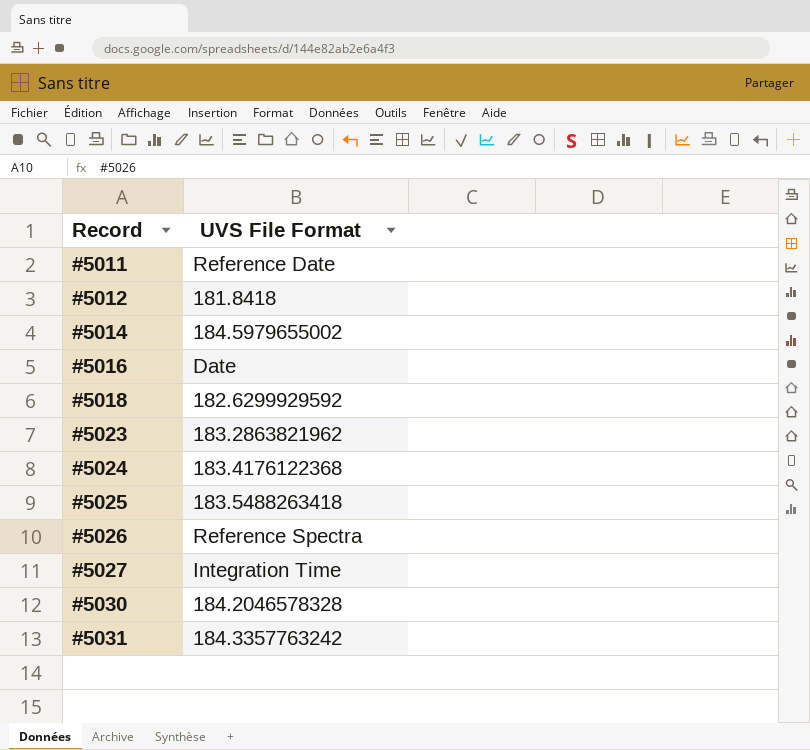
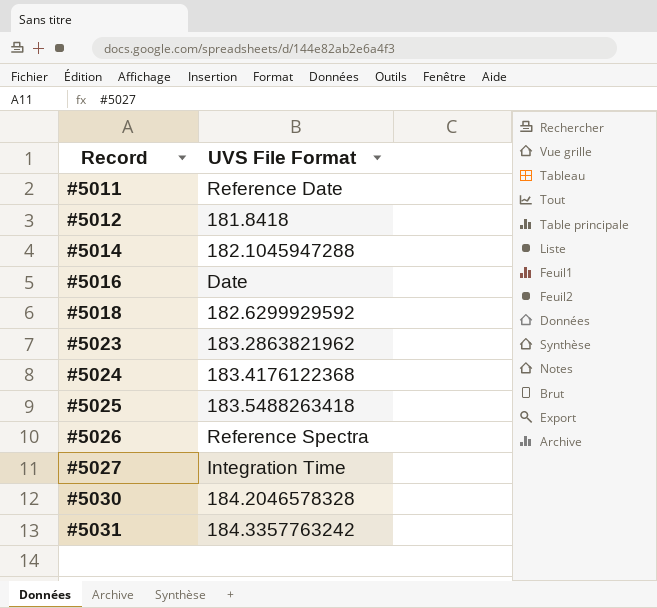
#5014 | UVS File Format: 184.5979655002 -> 182.1045947288

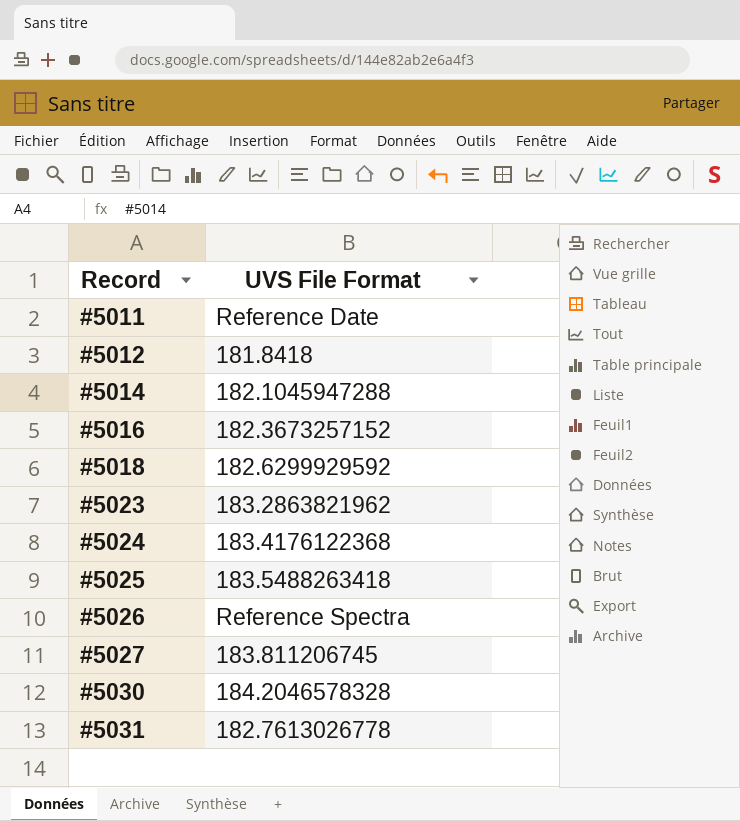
#5016 | UVS File Format: Date -> 182.3673257152
#5027 | UVS File Format: Integration Time -> 183.811206745
#5031 | UVS File Format: 184.3357763242 -> 182.7613026778

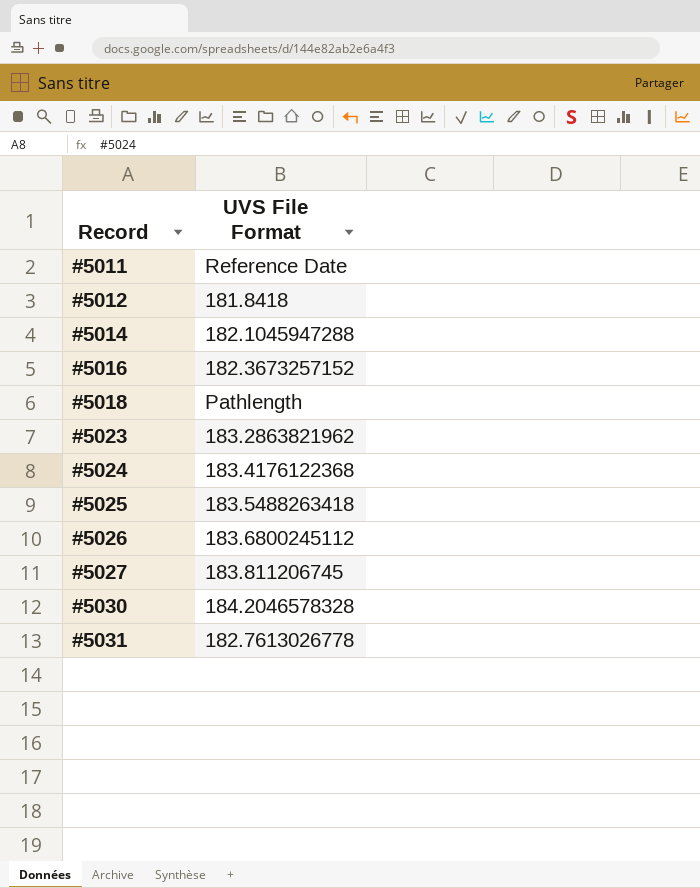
#5018 | UVS File Format: 182.6299929592 -> Pathlength
#5026 | UVS File Format: Reference Spectra -> 183.6800245112

